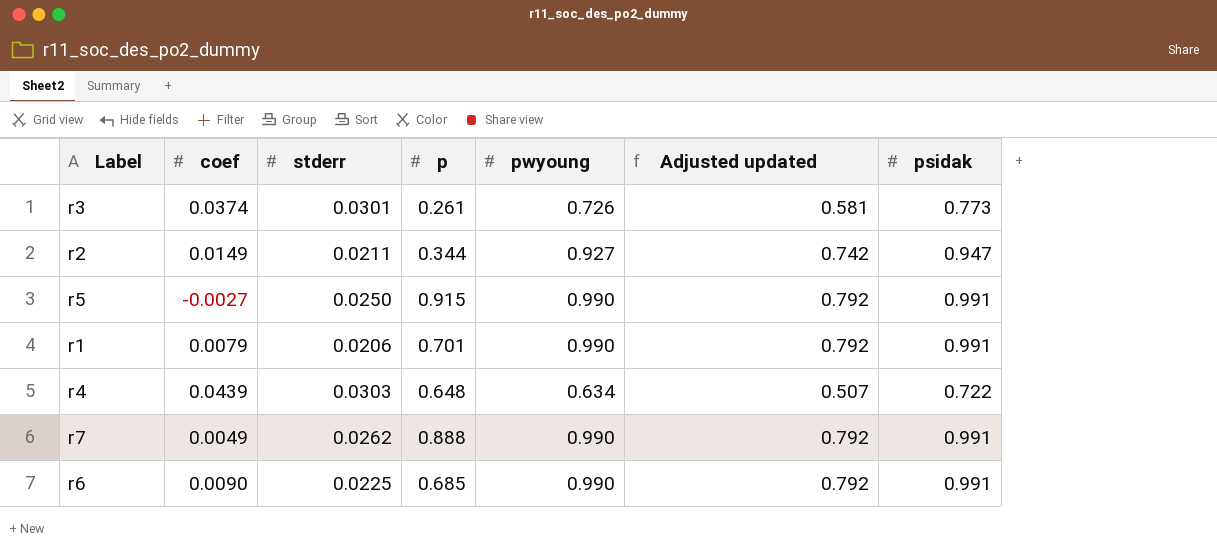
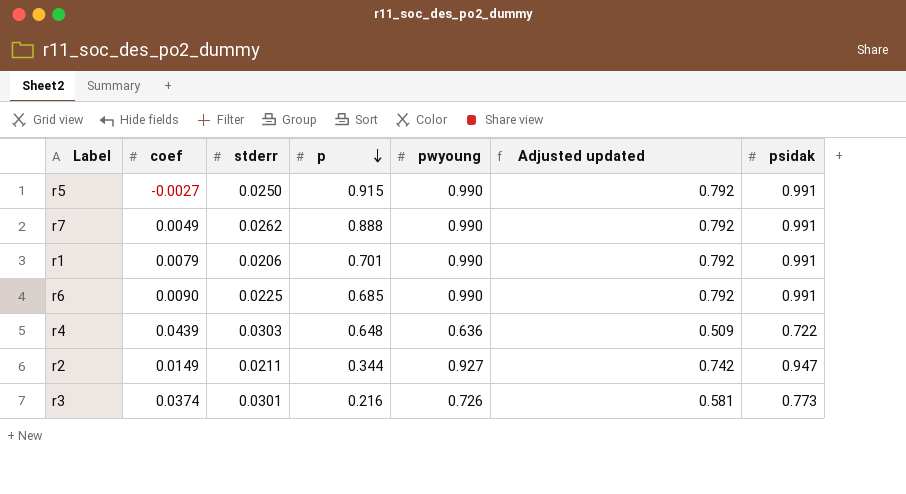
row order: none -> p descending
r4 | pwyoung: 0.634 -> 0.636
r4 | Adjusted updated: 0.507 -> 0.509
r3 | p: 0.261 -> 0.216

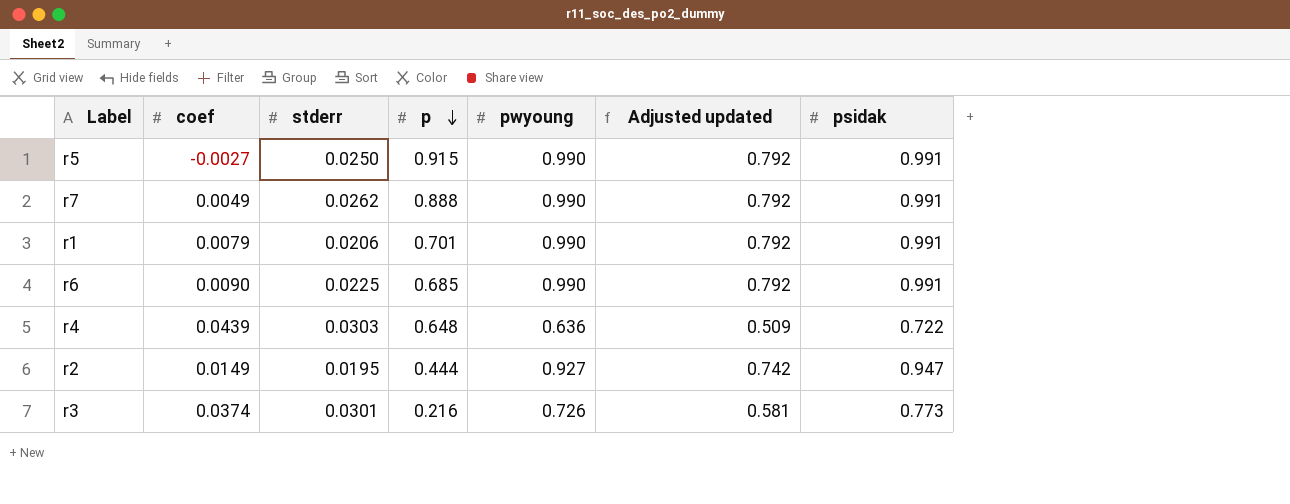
r2 | stderr: 0.0211 -> 0.0195
r2 | p: 0.344 -> 0.444

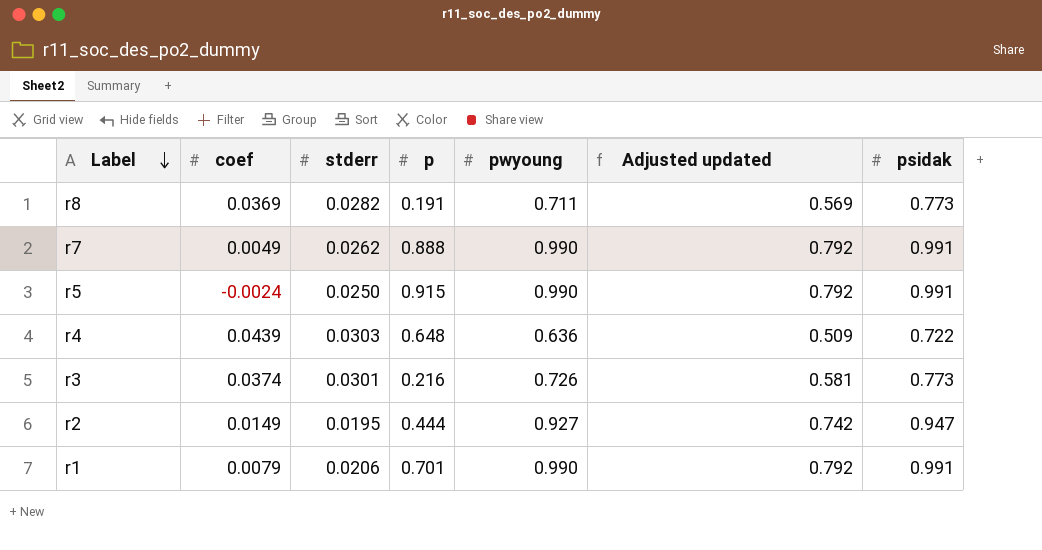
row order: p descending -> Label descending
row r6: 0.0090 | 0.0225 | 0.685 | 0.990 | 0.792 | 0.991 -> none
row r8: none -> 0.0369 | 0.0282 | 0.191 | 0.711 | 0.569 | 0.773
r5 | coef: -0.0027 -> -0.0024

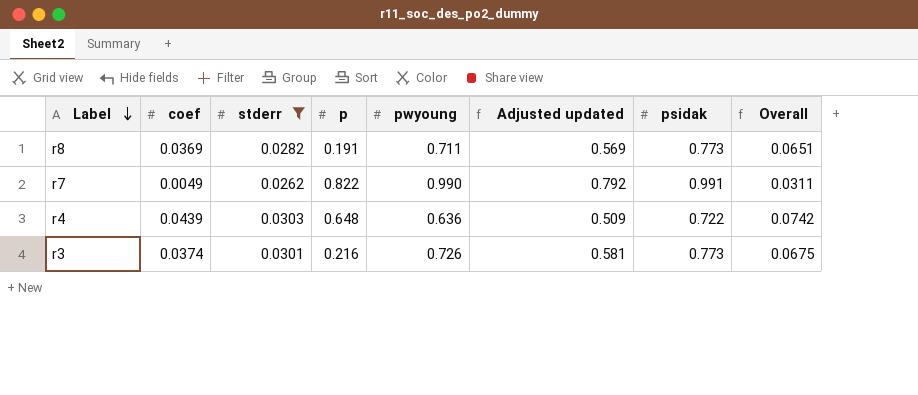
filter: none -> stderr >= 0.0262
column Overall | formula: none -> [coef] + [stderr]
r7 | p: 0.888 -> 0.822

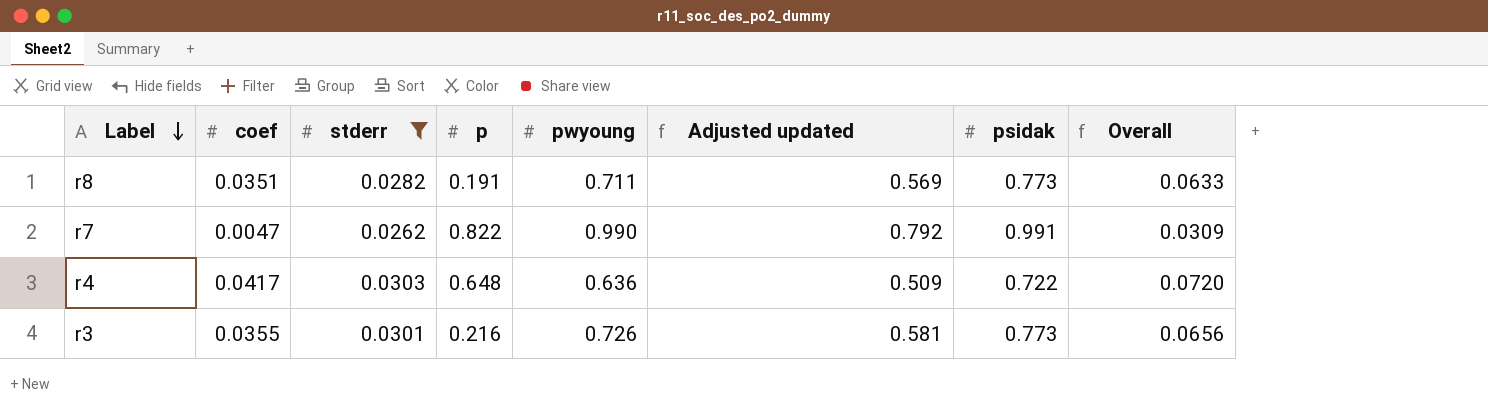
r8 | coef: 0.0369 -> 0.0351
r8 | Overall: 0.0651 -> 0.0633
r7 | coef: 0.0049 -> 0.0047
r7 | Overall: 0.0311 -> 0.0309
r4 | coef: 0.0439 -> 0.0417
r4 | Overall: 0.0742 -> 0.0720
r3 | coef: 0.0374 -> 0.0355
r3 | Overall: 0.0675 -> 0.0656

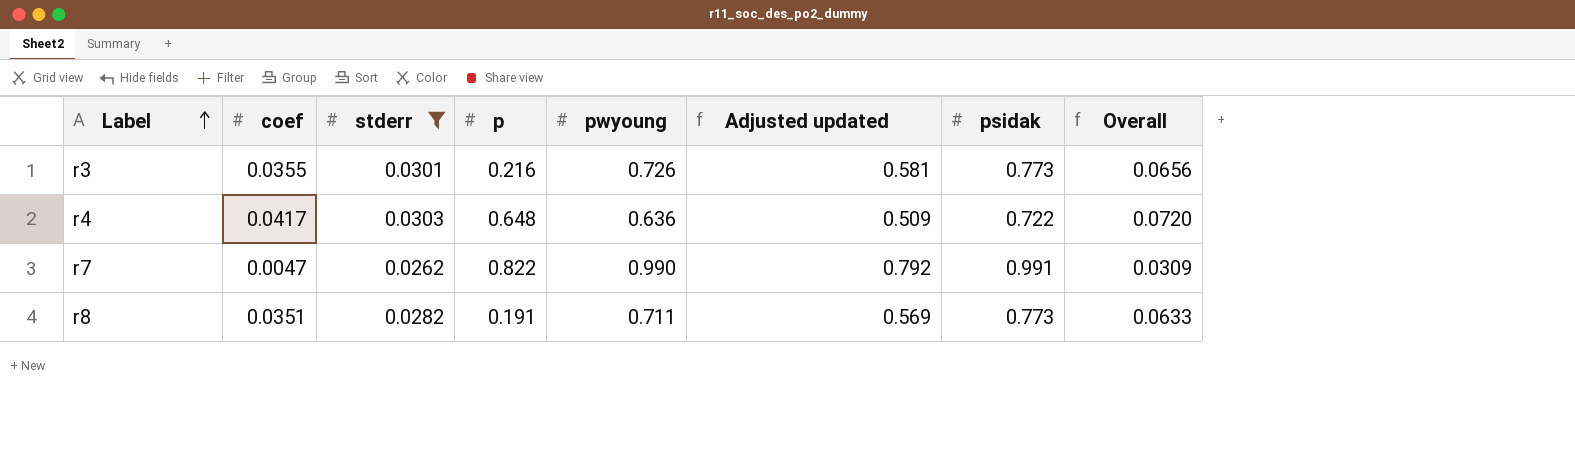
row order: Label descending -> Label ascending

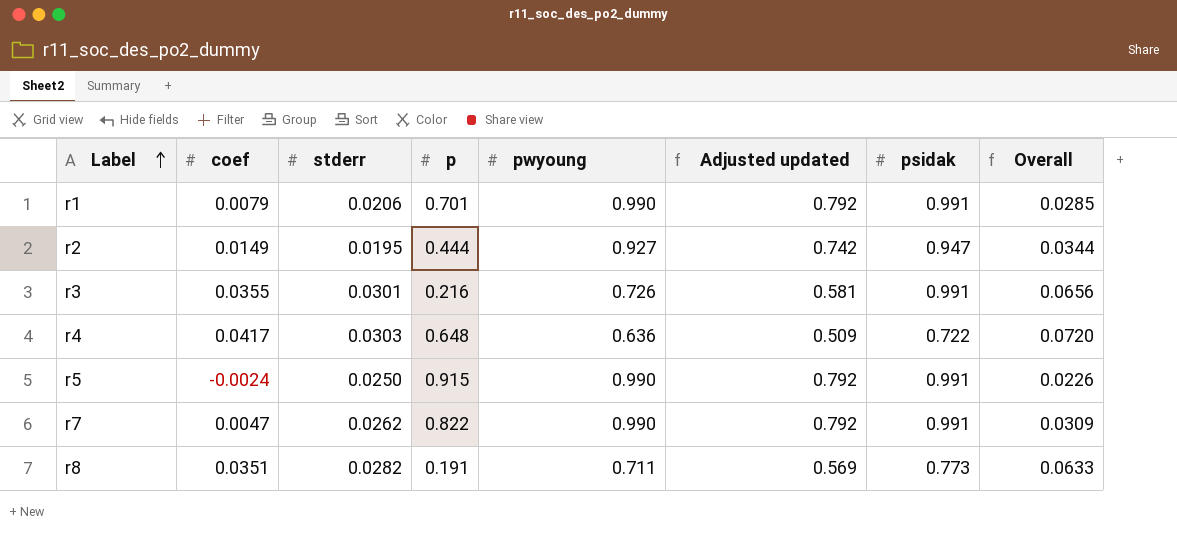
filter: stderr >= 0.0262 -> none
r3 | psidak: 0.773 -> 0.991

